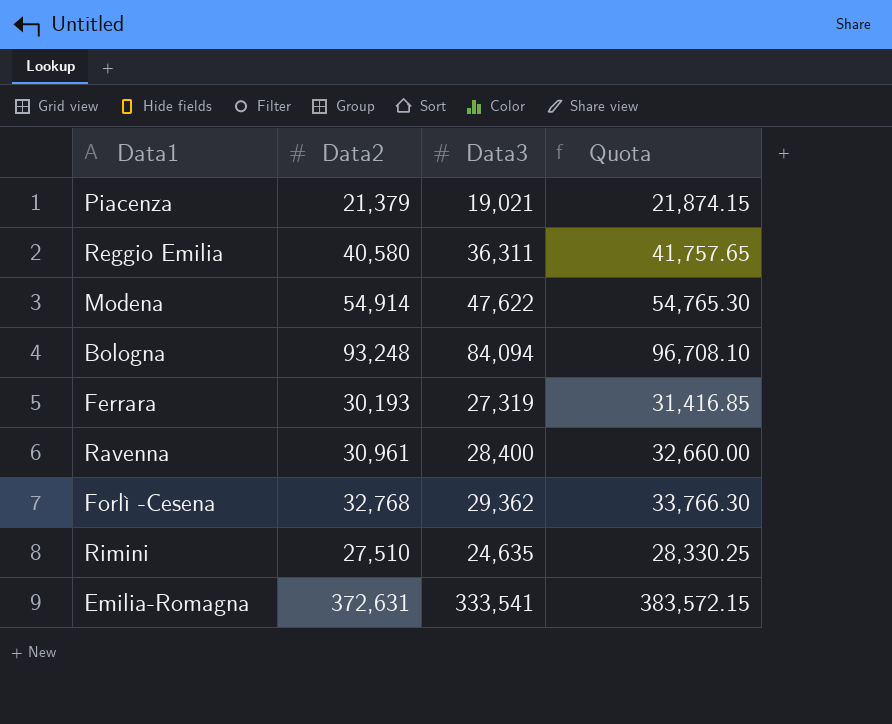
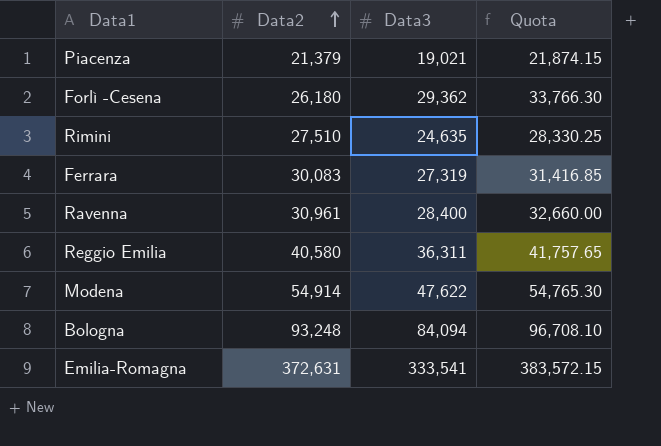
row order: none -> Data2 ascending
Forlì -Cesena | Data2: 32,768 -> 26,180
Ferrara | Data2: 30,193 -> 30,083

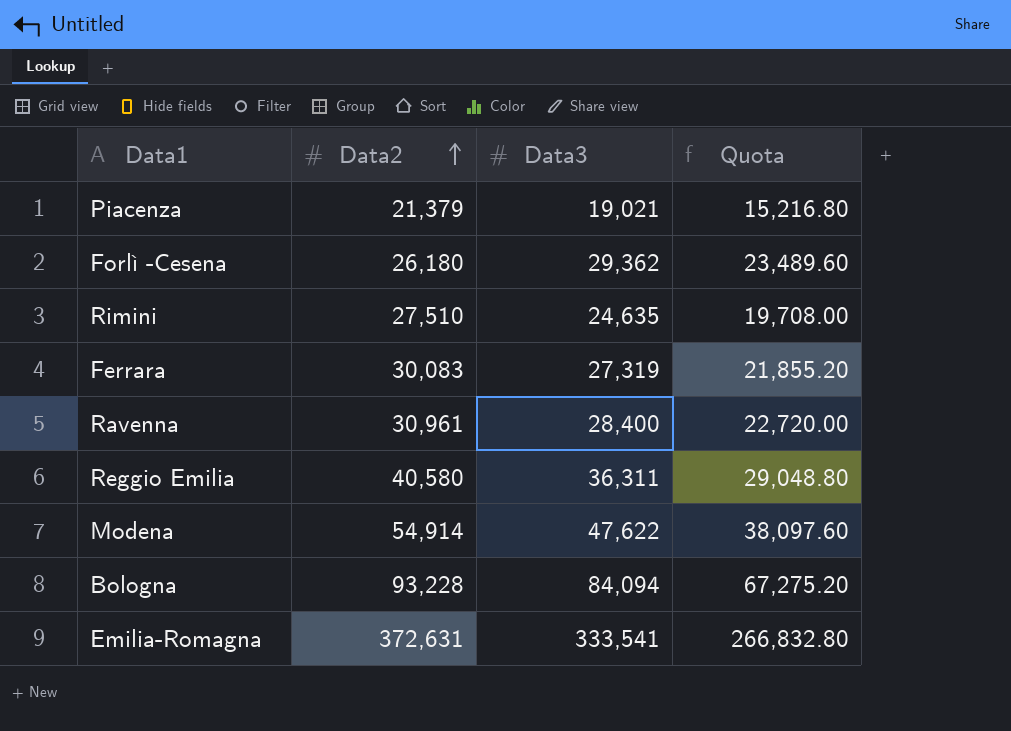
column Quota | formula: [Data3] * 1.15 -> [Data3] * 0.8
Bologna | Data2: 93,248 -> 93,228

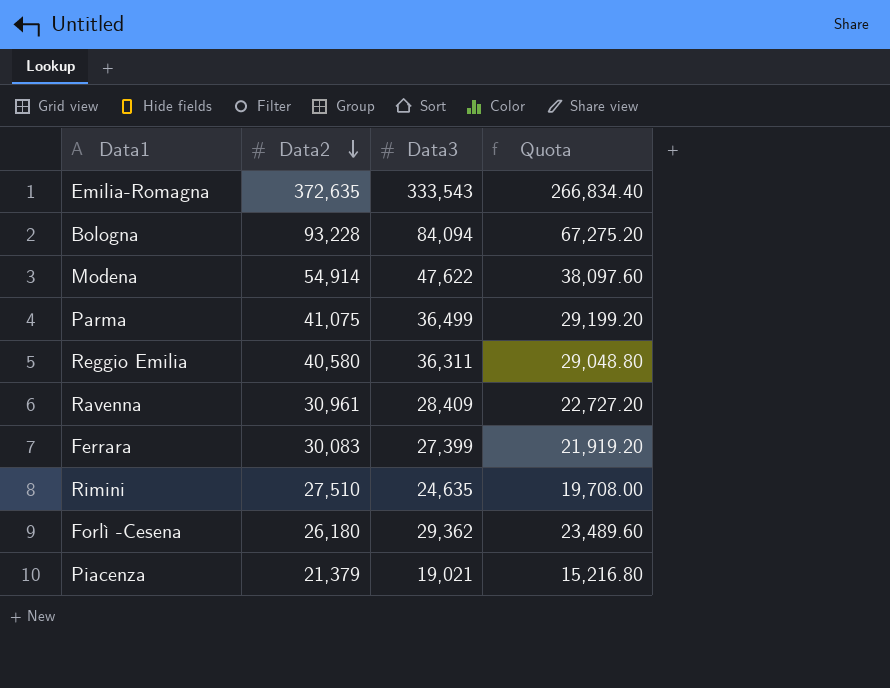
row order: Data2 ascending -> Data2 descending
Emilia-Romagna | Data2: 372,631 -> 372,635
Emilia-Romagna | Data3: 333,541 -> 333,543
Emilia-Romagna | Quota: 266,832.80 -> 266,834.40
row Parma: none -> 41,075 | 36,499 | 29,199.20
Ravenna | Data3: 28,400 -> 28,409
Ravenna | Quota: 22,720.00 -> 22,727.20
Ferrara | Data3: 27,319 -> 27,399
Ferrara | Quota: 21,855.20 -> 21,919.20

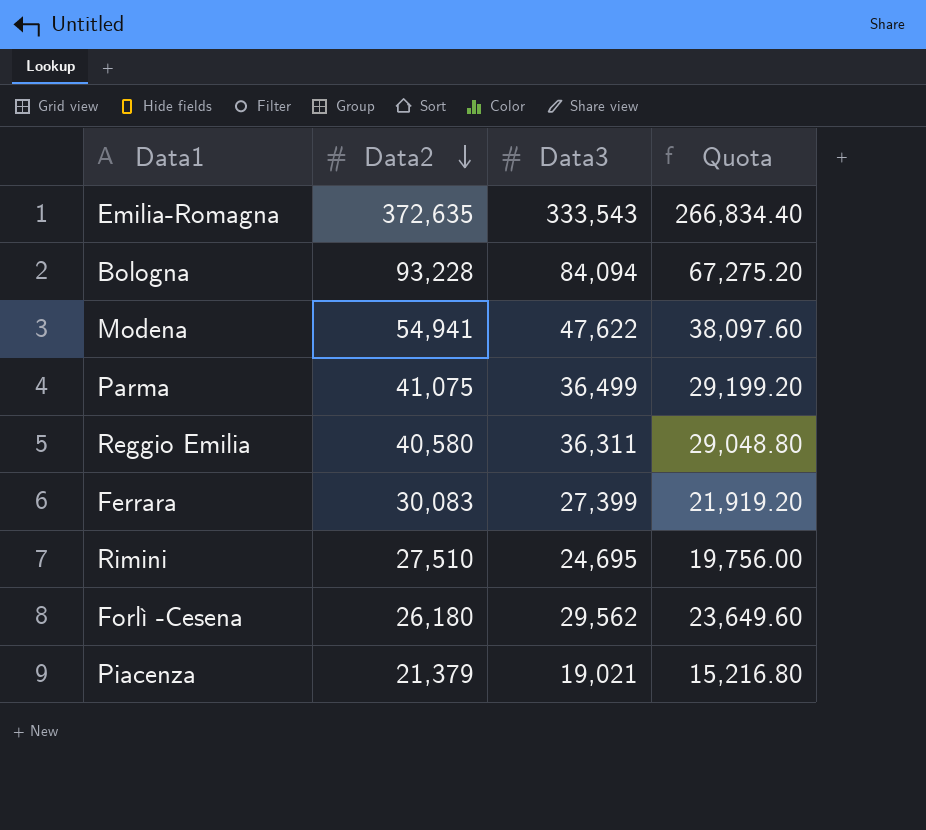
row Ravenna: 30,961 | 28,409 | 22,727.20 -> none
Modena | Data2: 54,914 -> 54,941
Rimini | Data3: 24,635 -> 24,695
Rimini | Quota: 19,708.00 -> 19,756.00
Forlì -Cesena | Data3: 29,362 -> 29,562
Forlì -Cesena | Quota: 23,489.60 -> 23,649.60

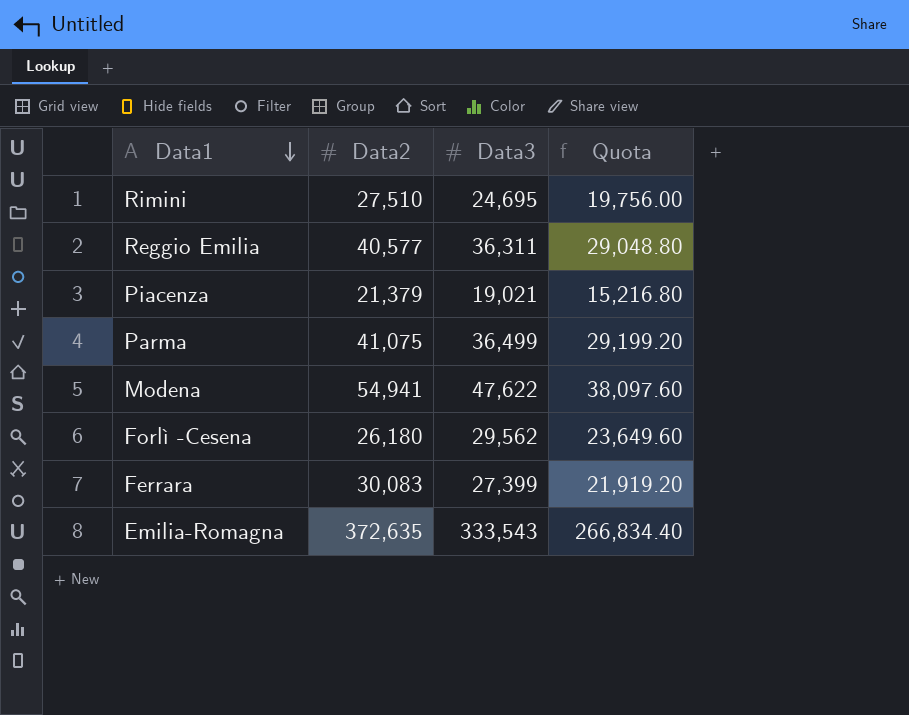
row order: Data2 descending -> Data1 descending
row Bologna: 93,228 | 84,094 | 67,275.20 -> none
Reggio Emilia | Data2: 40,580 -> 40,577

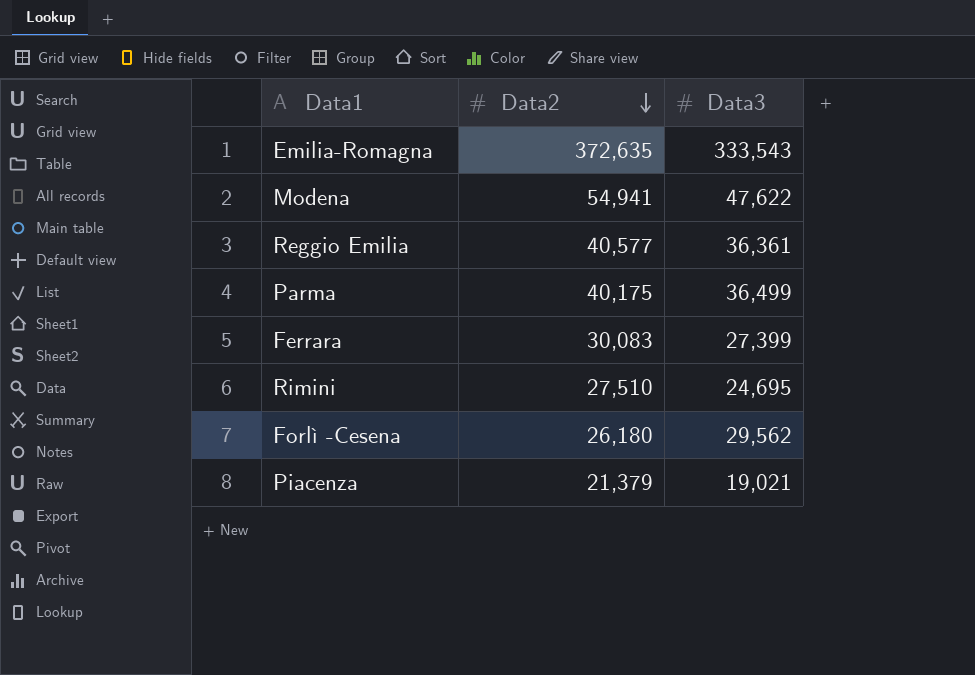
row order: Data1 descending -> Data2 descending
column Quota | formula: [Data3] * 0.8 -> none
Reggio Emilia | Data3: 36,311 -> 36,361
Parma | Data2: 41,075 -> 40,175

